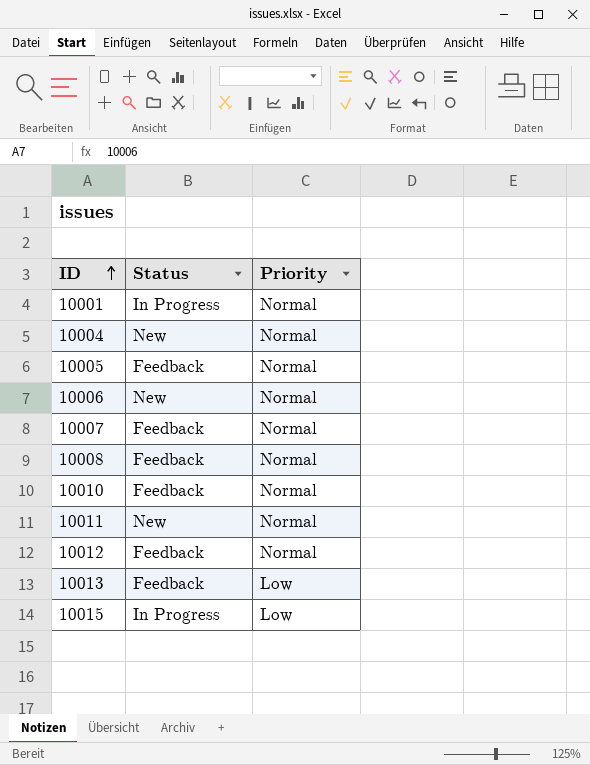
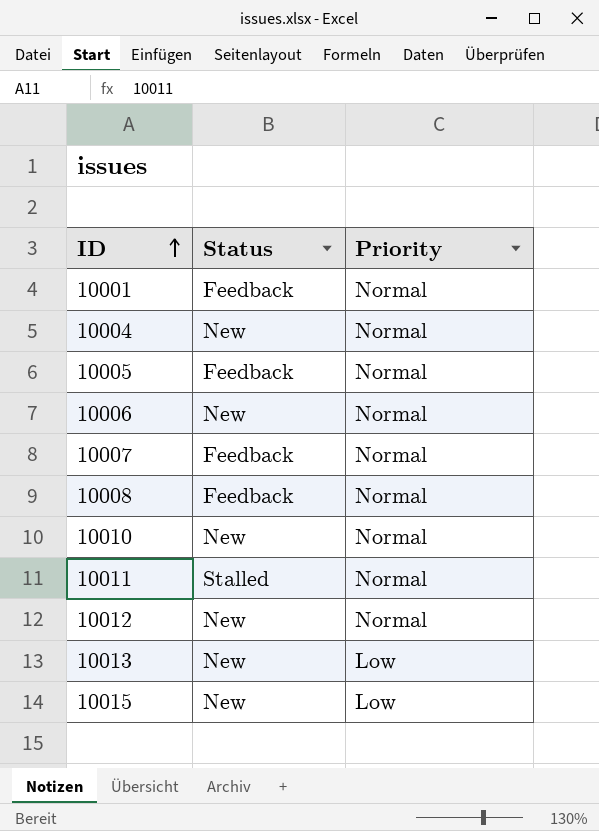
10001 | Status: In Progress -> Feedback
10010 | Status: Feedback -> New
10011 | Status: New -> Stalled
10012 | Status: Feedback -> New
10013 | Status: Feedback -> New
10015 | Status: In Progress -> New

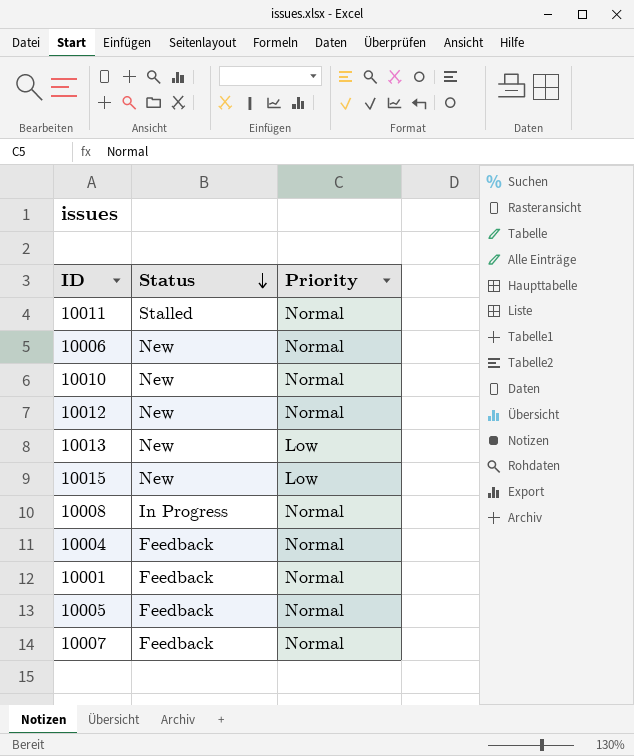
row order: ID ascending -> Status descending
10008 | Status: Feedback -> In Progress
10004 | Status: New -> Feedback

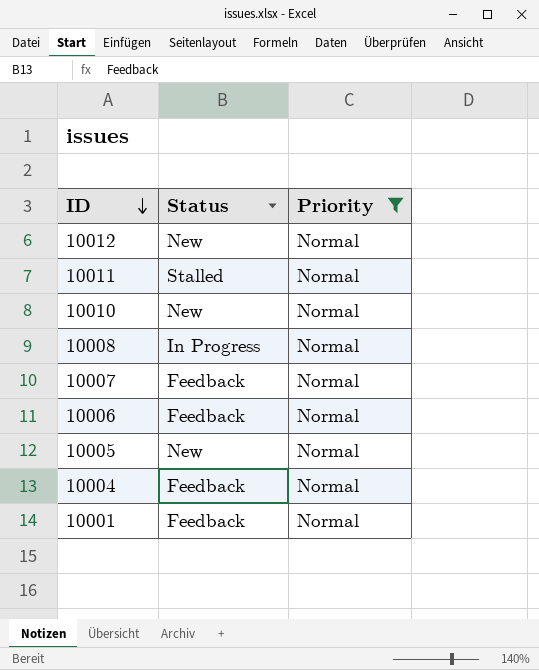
filter: none -> Priority = Normal
row order: Status descending -> ID descending
10006 | Status: New -> Feedback
10005 | Status: Feedback -> New

